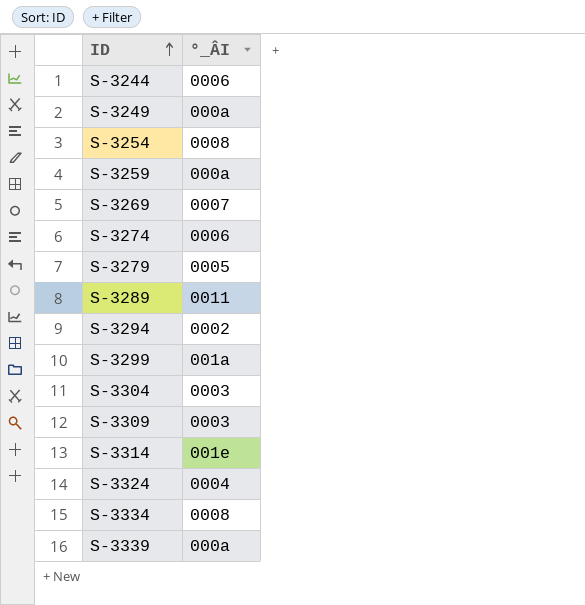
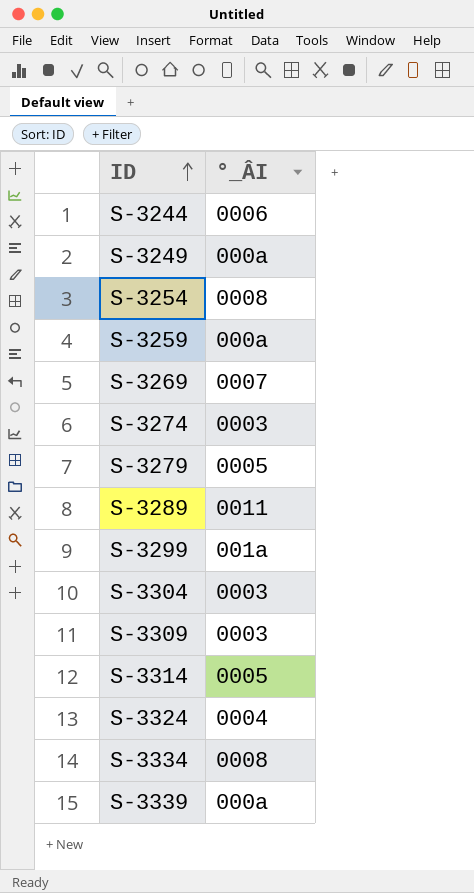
row S-3294: 0002 -> none
S-3274 | °_ÂI: 0006 -> 0003
S-3314 | °_ÂI: 001e -> 0005

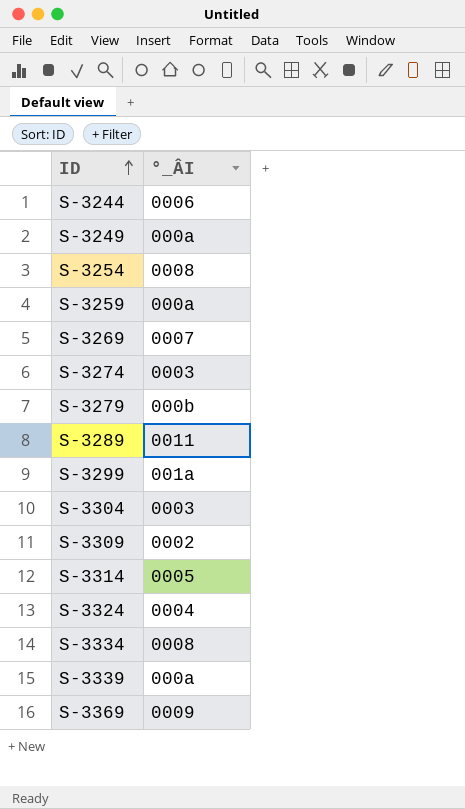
S-3279 | °_ÂI: 0005 -> 000b
S-3309 | °_ÂI: 0003 -> 0002
row S-3369: none -> 0009

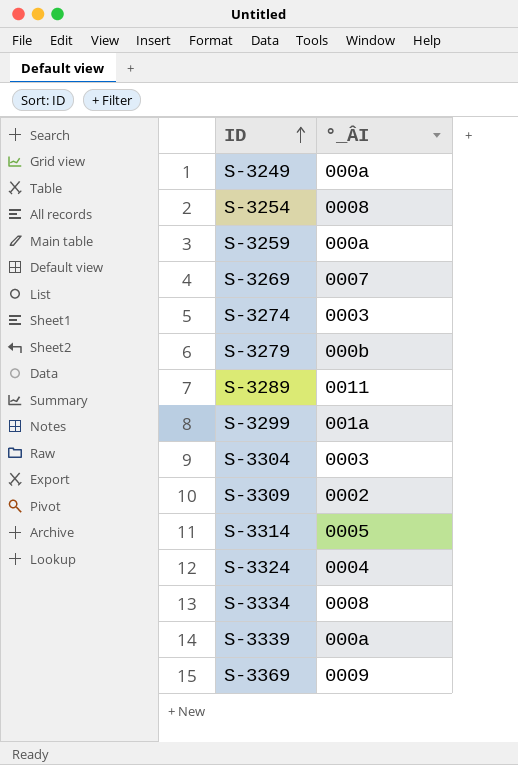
row S-3244: 0006 -> none

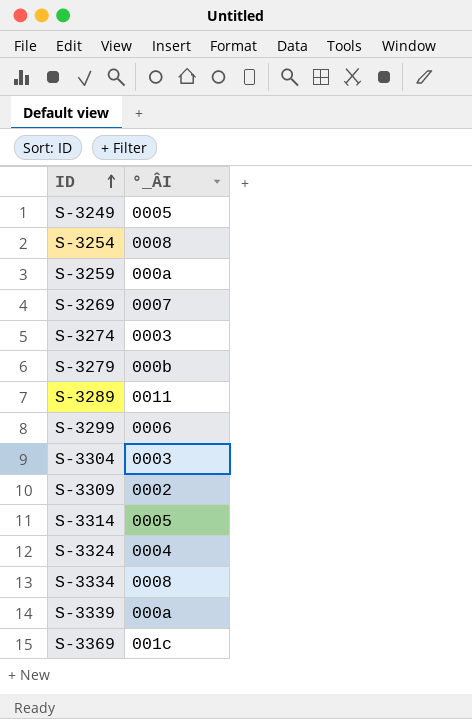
S-3249 | °_ÂI: 000a -> 0005
S-3299 | °_ÂI: 001a -> 0006
S-3369 | °_ÂI: 0009 -> 001c

